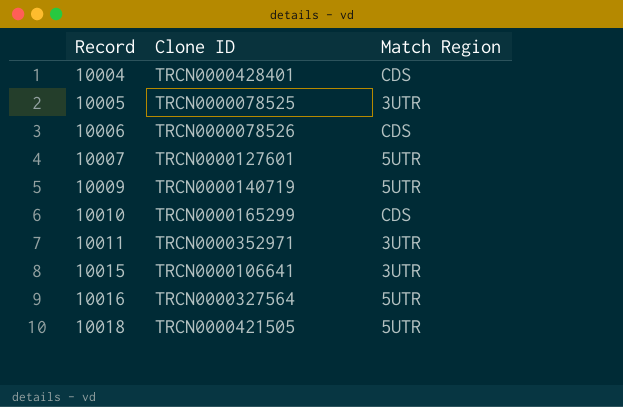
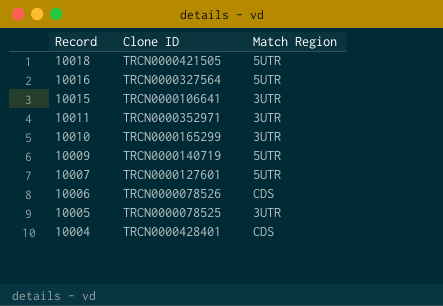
row order: Record ascending -> Record descending
10010 | Match Region: CDS -> 3UTR

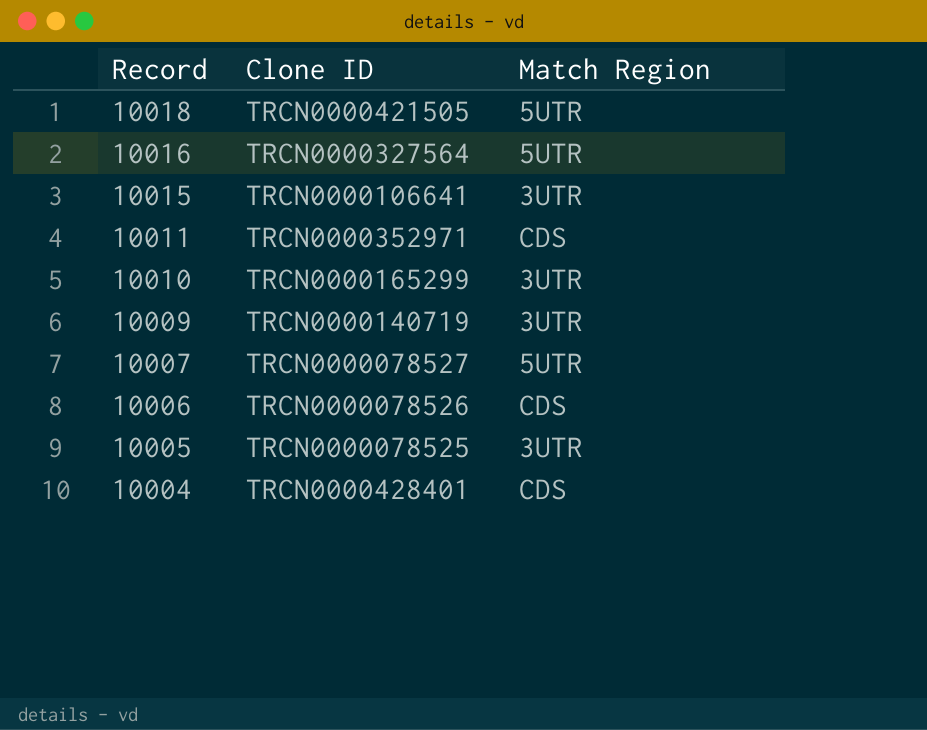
10011 | Match Region: 3UTR -> CDS
10009 | Match Region: 5UTR -> 3UTR
10007 | Clone ID: TRCN0000127601 -> TRCN0000078527

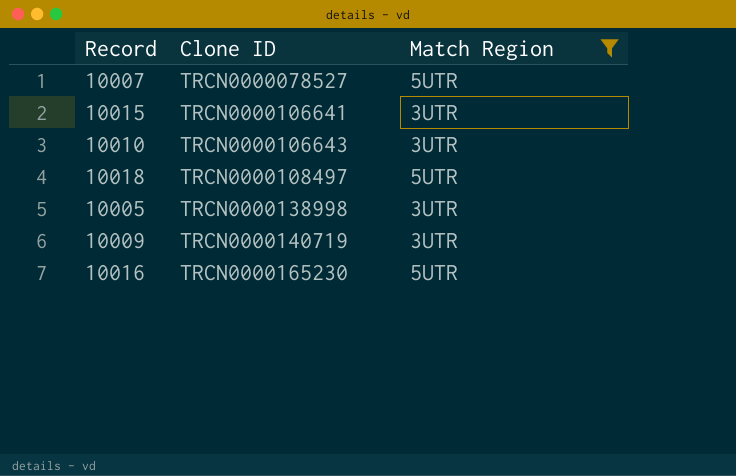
filter: none -> Match Region != CDS
row order: Record descending -> Clone ID ascending
10010 | Clone ID: TRCN0000165299 -> TRCN0000106643
10018 | Clone ID: TRCN0000421505 -> TRCN0000108497
10005 | Clone ID: TRCN0000078525 -> TRCN0000138998
10016 | Clone ID: TRCN0000327564 -> TRCN0000165230

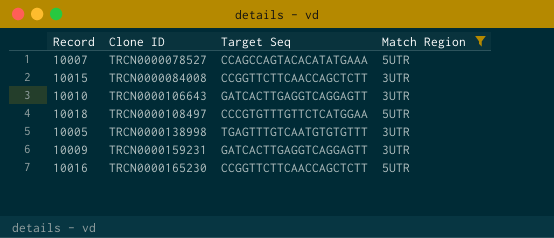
column Target Seq | position: none -> 3
10015 | Clone ID: TRCN0000106641 -> TRCN0000084008
10009 | Clone ID: TRCN0000140719 -> TRCN0000159231

